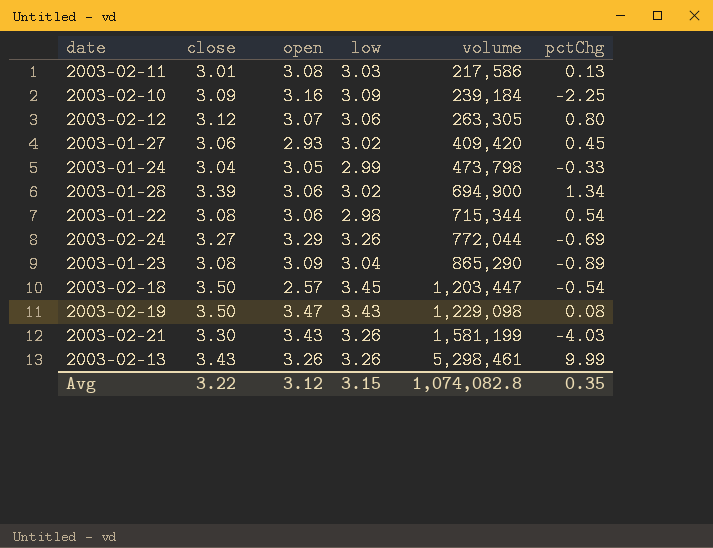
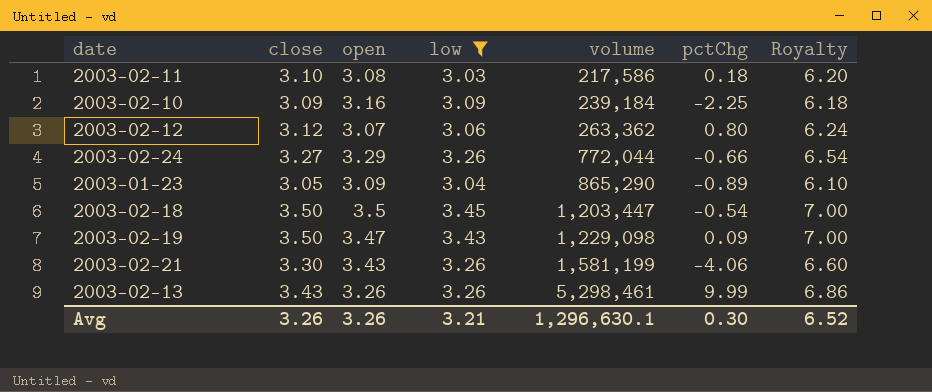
filter: none -> low >= 3.03
column Royalty | formula: none -> [close] * 2
2003-02-11 | close: 3.01 -> 3.10
2003-02-11 | pctChg: 0.13 -> 0.18
2003-02-12 | volume: 263,305 -> 263,362
2003-02-24 | pctChg: -0.69 -> -0.66
2003-01-23 | close: 3.08 -> 3.05
2003-02-18 | open: 2.57 -> 3.5
2003-02-19 | pctChg: 0.08 -> 0.09
2003-02-21 | pctChg: -4.03 -> -4.06
Avg | close: 3.22 -> 3.26
Avg | open: 3.12 -> 3.26
Avg | low: 3.15 -> 3.21
Avg | volume: 1,074,082.8 -> 1,296,630.1
Avg | pctChg: 0.35 -> 0.30

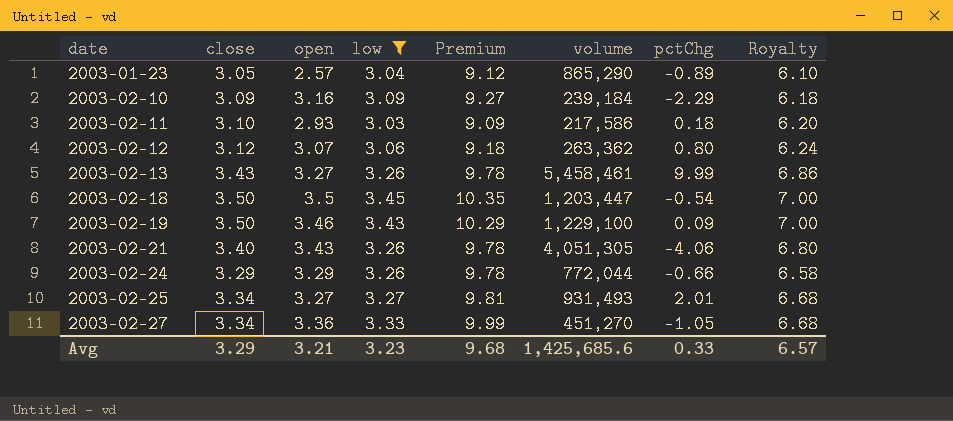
row order: volume ascending -> date ascending
column Premium | formula: none -> [low] * 3
2003-01-23 | open: 3.09 -> 2.57
2003-02-10 | pctChg: -2.25 -> -2.29
2003-02-11 | open: 3.08 -> 2.93
2003-02-13 | open: 3.26 -> 3.27
2003-02-13 | volume: 5,298,461 -> 5,458,461
2003-02-19 | open: 3.47 -> 3.46
2003-02-19 | volume: 1,229,098 -> 1,229,100
2003-02-21 | close: 3.30 -> 3.40
2003-02-21 | volume: 1,581,199 -> 4,051,305
2003-02-21 | Royalty: 6.60 -> 6.80
2003-02-24 | close: 3.27 -> 3.29
2003-02-24 | Royalty: 6.54 -> 6.58
row 2003-02-25: none -> 3.34 | 3.27 | 3.27 | 9.81 | 931,493 | 2.01 | 6.68
row 2003-02-27: none -> 3.34 | 3.36 | 3.33 | 9.99 | 451,270 | -1.05 | 6.68
Avg | close: 3.26 -> 3.29
Avg | open: 3.26 -> 3.21
Avg | low: 3.21 -> 3.23
Avg | volume: 1,296,630.1 -> 1,425,685.6
Avg | pctChg: 0.30 -> 0.33
Avg | Royalty: 6.52 -> 6.57

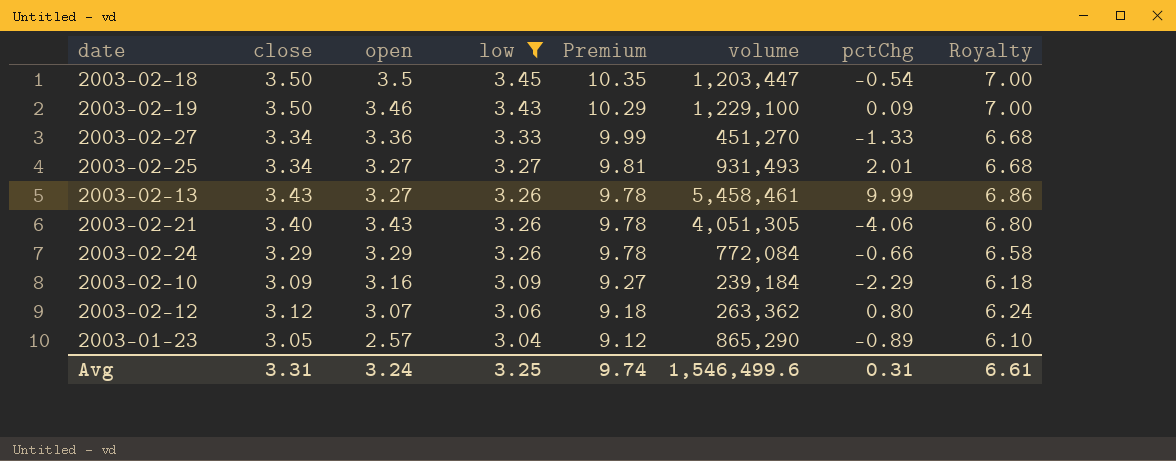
row order: date ascending -> low descending
row 2003-02-11: 3.10 | 2.93 | 3.03 | 9.09 | 217,586 | 0.18 | 6.20 -> none
2003-02-27 | pctChg: -1.05 -> -1.33
2003-02-24 | volume: 772,044 -> 772,084
Avg | close: 3.29 -> 3.31
Avg | open: 3.21 -> 3.24
Avg | low: 3.23 -> 3.25
Avg | Premium: 9.68 -> 9.74
Avg | volume: 1,425,685.6 -> 1,546,499.6
Avg | pctChg: 0.33 -> 0.31
Avg | Royalty: 6.57 -> 6.61

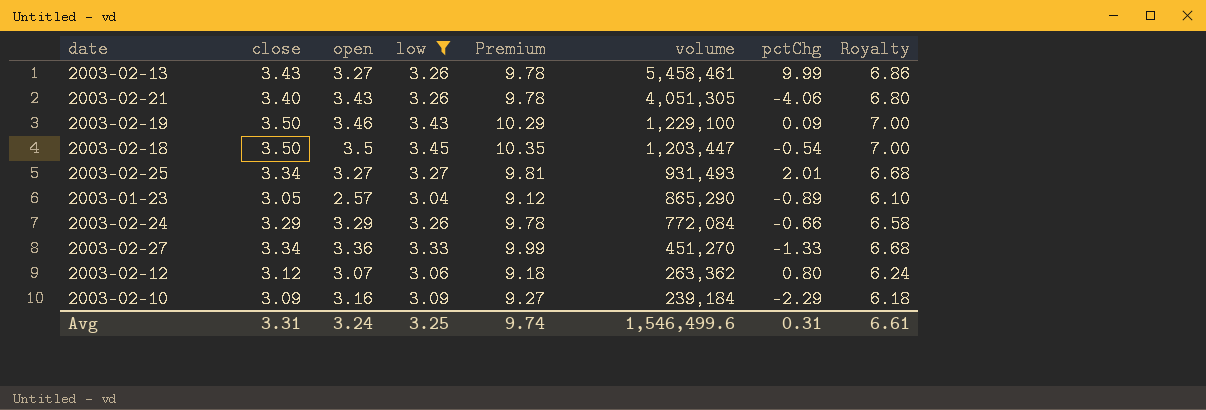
row order: low descending -> volume descending

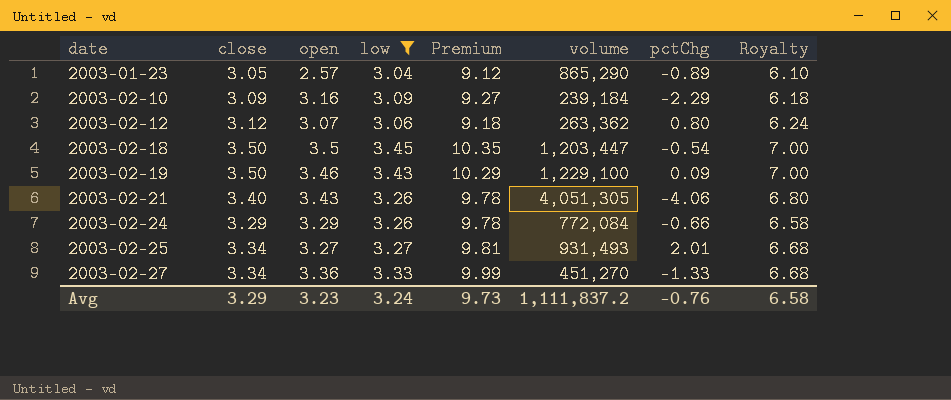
row order: volume descending -> date ascending
row 2003-02-13: 3.43 | 3.27 | 3.26 | 9.78 | 5,458,461 | 9.99 | 6.86 -> none
Avg | close: 3.31 -> 3.29
Avg | open: 3.24 -> 3.23
Avg | low: 3.25 -> 3.24
Avg | Premium: 9.74 -> 9.73
Avg | volume: 1,546,499.6 -> 1,111,837.2
Avg | pctChg: 0.31 -> -0.76
Avg | Royalty: 6.61 -> 6.58

